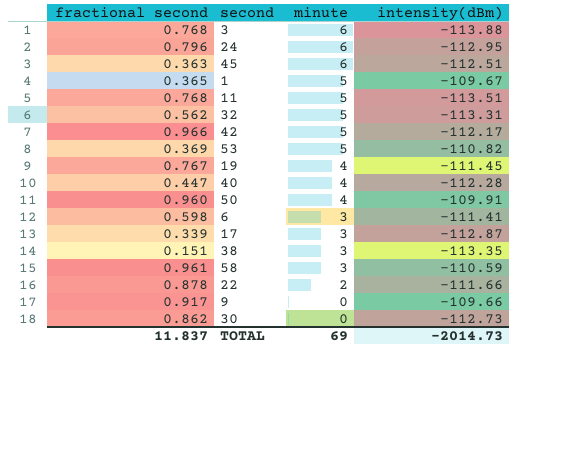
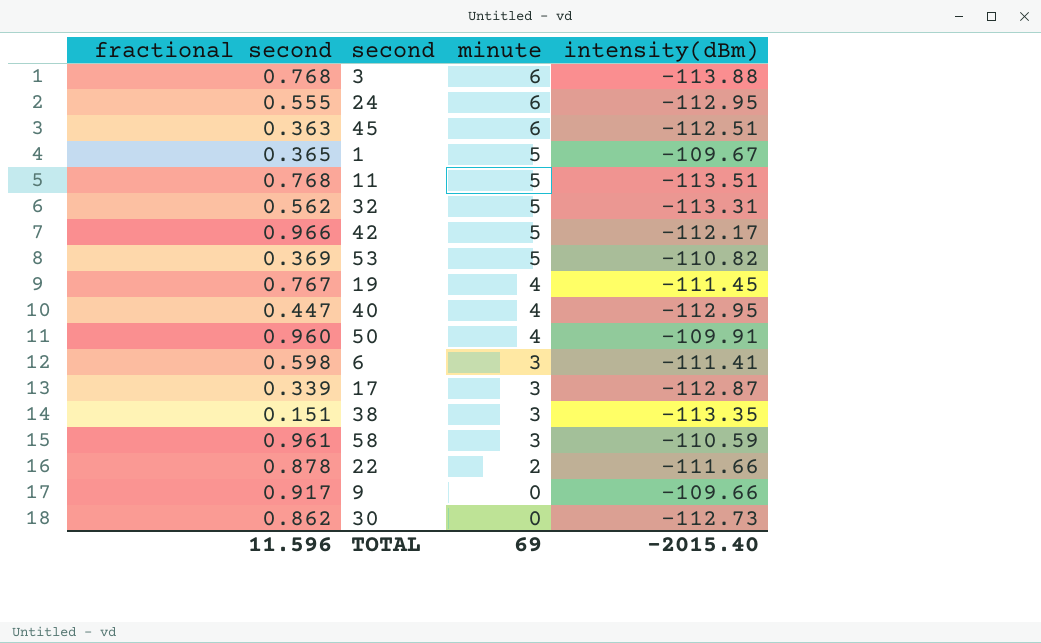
24 | fractional second: 0.796 -> 0.555
40 | intensity(dBm): -112.28 -> -112.95
TOTAL | fractional second: 11.837 -> 11.596
TOTAL | intensity(dBm): -2014.73 -> -2015.40

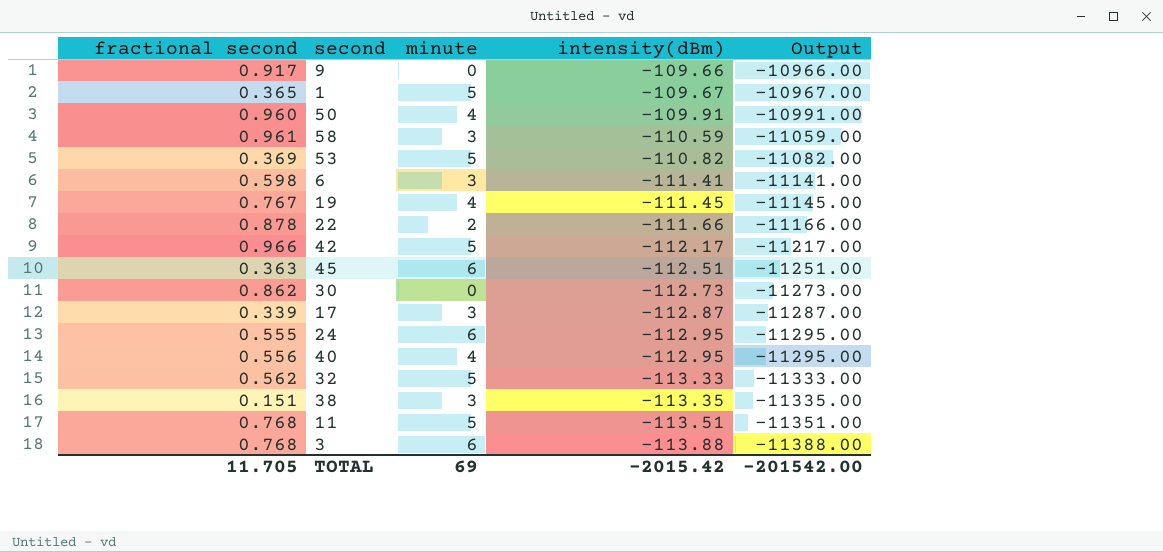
row order: minute descending -> intensity(dBm) descending
column Output | formula: none -> [intensity(dBm)] * 100
40 | fractional second: 0.447 -> 0.556
32 | intensity(dBm): -113.31 -> -113.33
TOTAL | fractional second: 11.596 -> 11.705
TOTAL | intensity(dBm): -2015.40 -> -2015.42

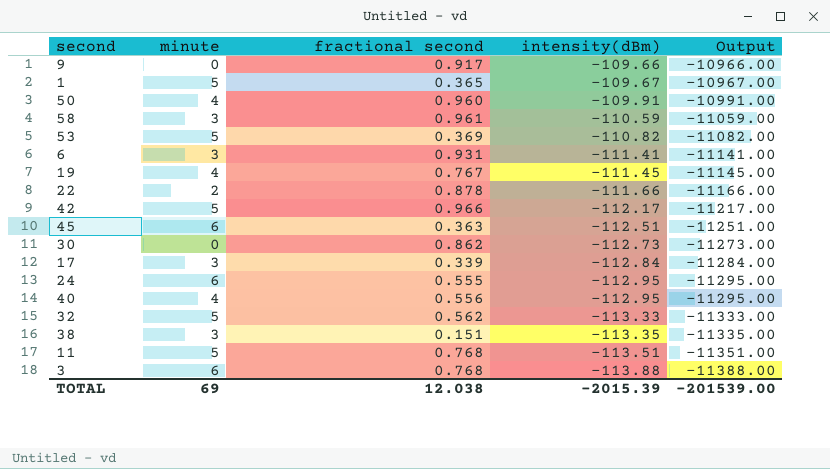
column fractional second | position: 1 -> 3
6 | fractional second: 0.598 -> 0.931
17 | intensity(dBm): -112.87 -> -112.84
17 | Output: -11287.00 -> -11284.00
TOTAL | fractional second: 11.705 -> 12.038
TOTAL | intensity(dBm): -2015.42 -> -2015.39
TOTAL | Output: -201542.00 -> -201539.00

